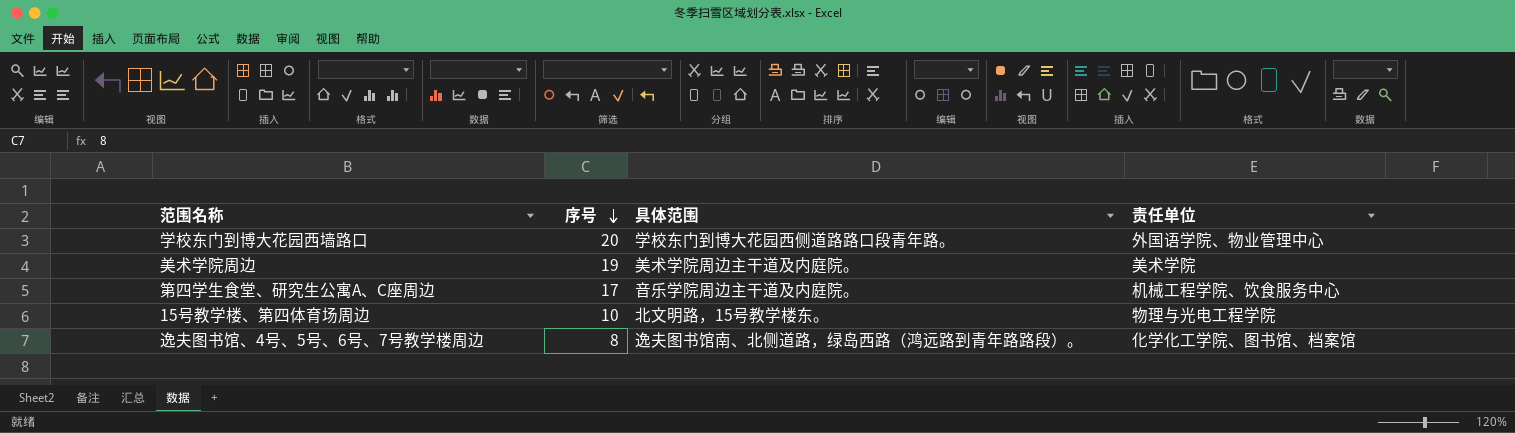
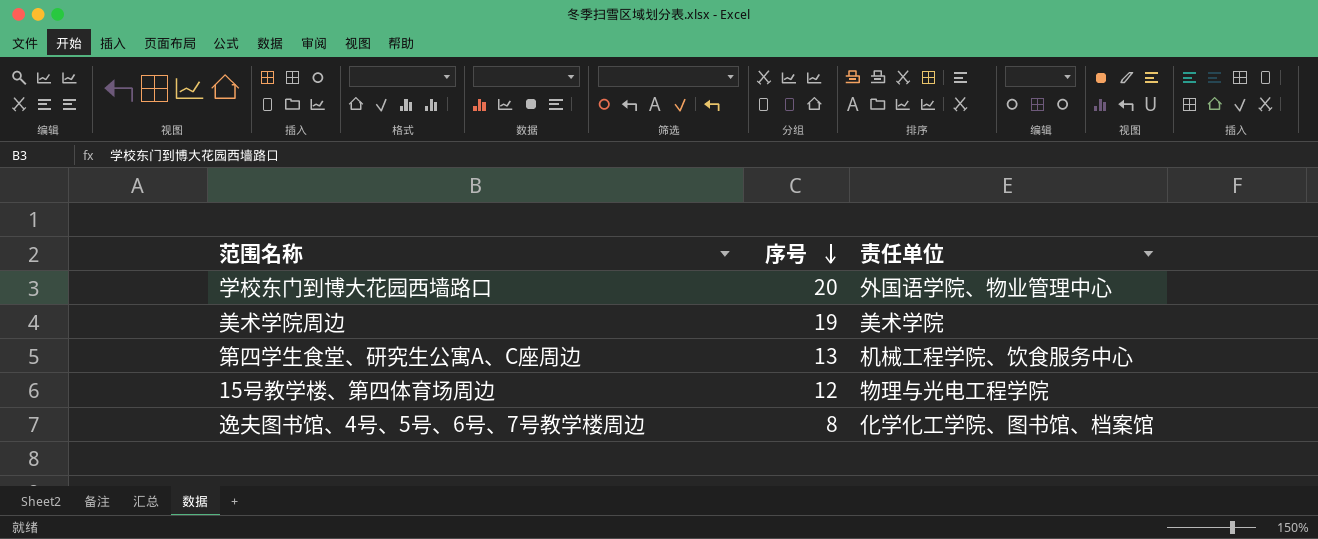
column 具体范围 | position: 3 -> none
第四学生食堂、研究生公寓A、C座周边 | 序号: 17 -> 13
15号教学楼、第四体育场周边 | 序号: 10 -> 12

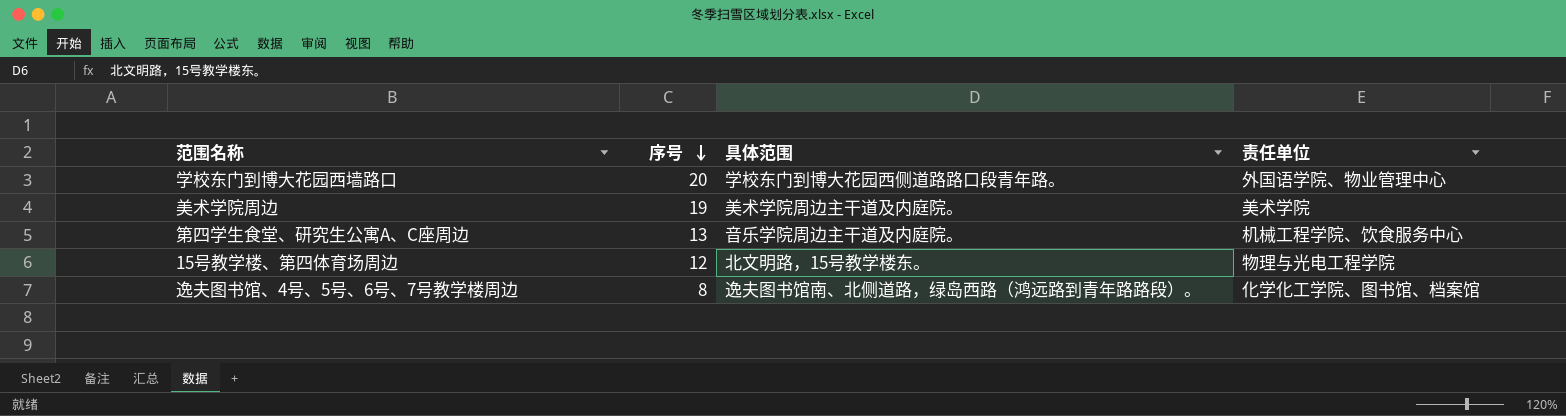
column 具体范围 | position: none -> 3

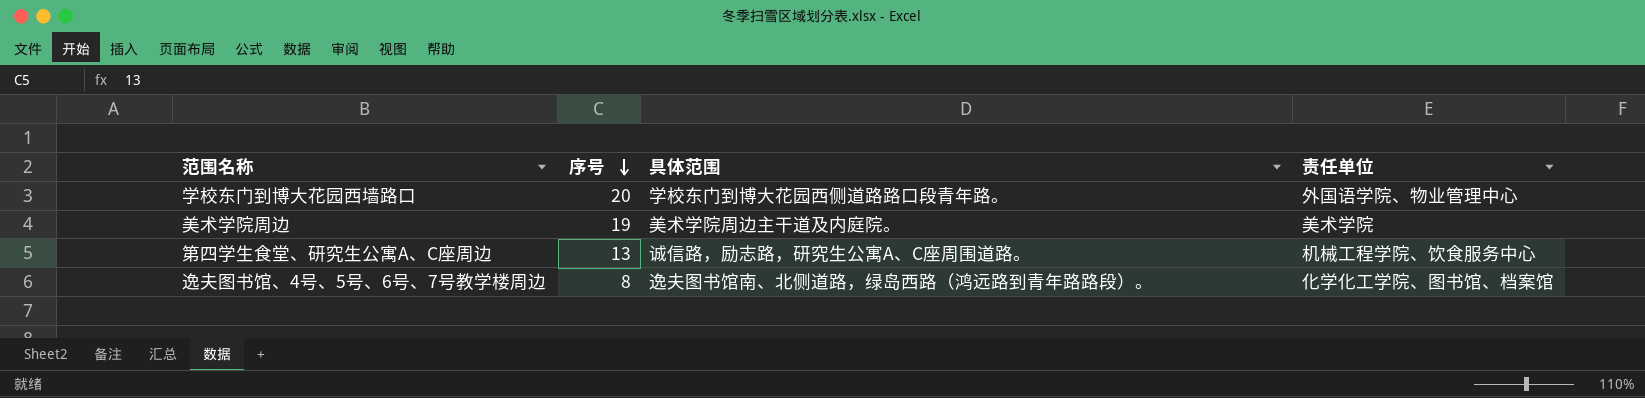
row 15号教学楼、第四体育场周边: 12 | 北文明路，15号教学楼东。 | 物理与光电工程学院 -> none
第四学生食堂、研究生公寓A、C座周边 | 具体范围: 音乐学院周边主干道及内庭院。 -> 诚信路，励志路，研究生公寓A、C座周围道路。

